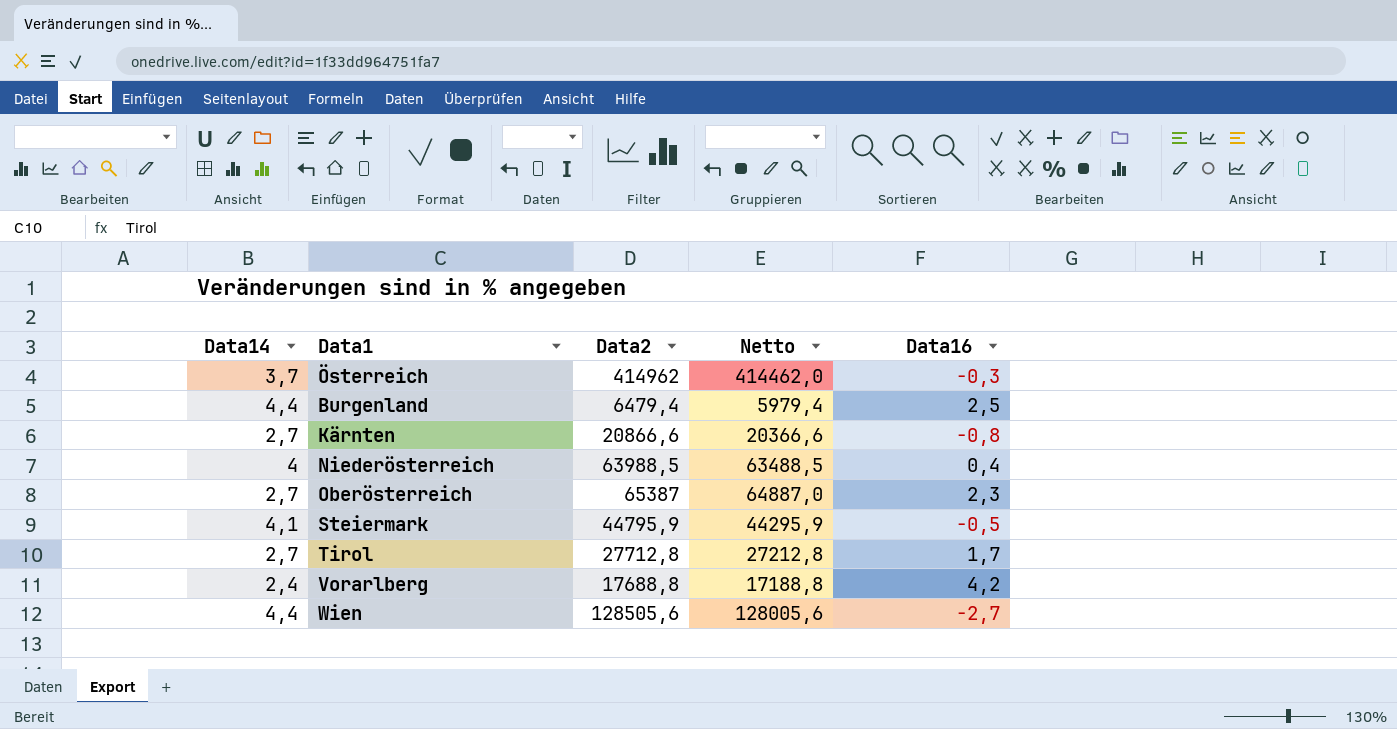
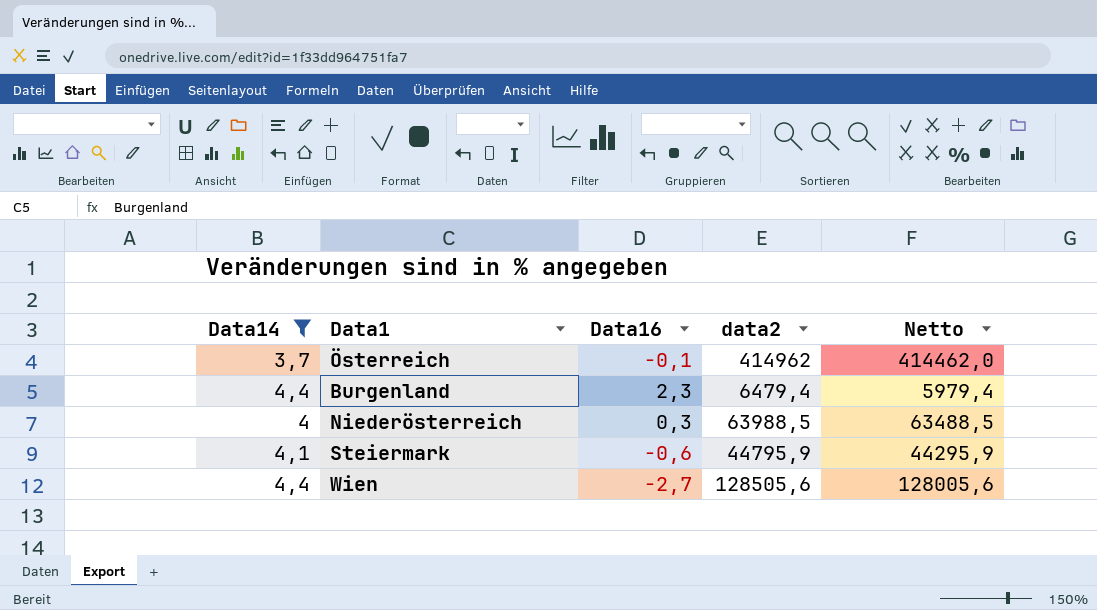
filter: none -> Data14 >= 3,7
column Data16 | position: 5 -> 3
column name: Data2 -> data2
Österreich | Data16: -0,3 -> -0,1
Burgenland | Data16: 2,5 -> 2,3
Niederösterreich | Data16: 0,4 -> 0,3
Steiermark | Data16: -0,5 -> -0,6

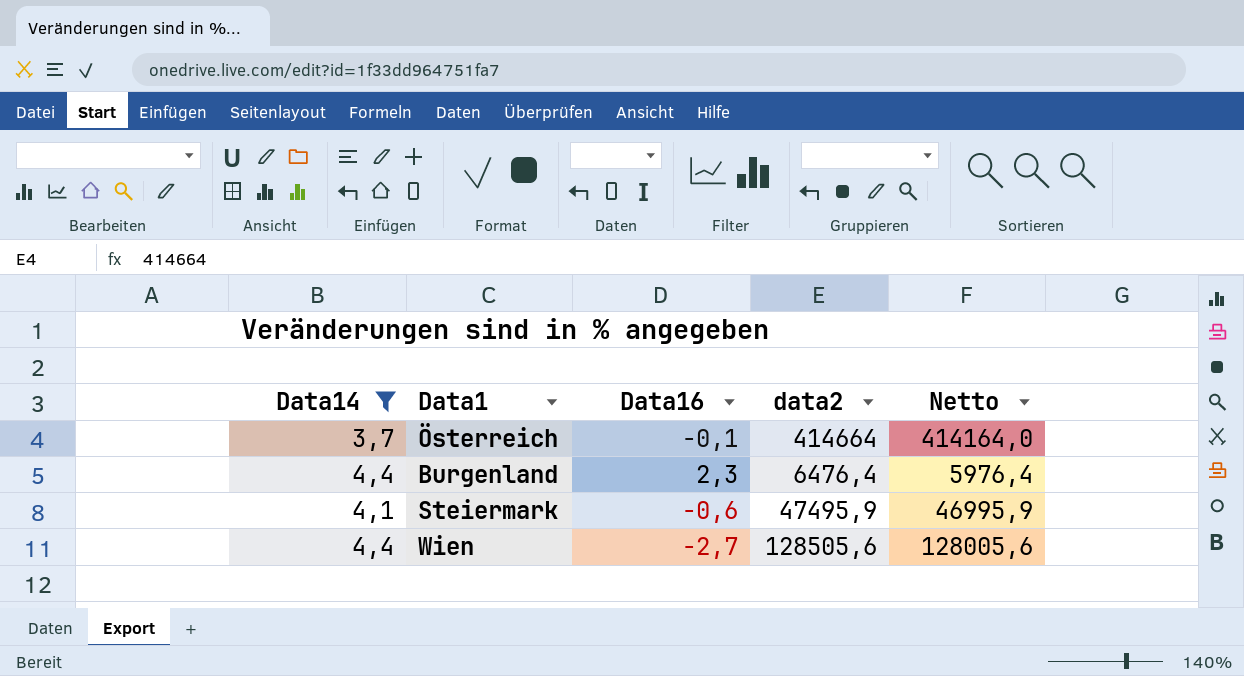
row Niederösterreich: 4 | 0,3 | 63988,5 | 63488,5 -> none
Österreich | data2: 414962 -> 414664
Österreich | Netto: 414462,0 -> 414164,0
Burgenland | data2: 6479,4 -> 6476,4
Burgenland | Netto: 5979,4 -> 5976,4
Steiermark | data2: 44795,9 -> 47495,9
Steiermark | Netto: 44295,9 -> 46995,9

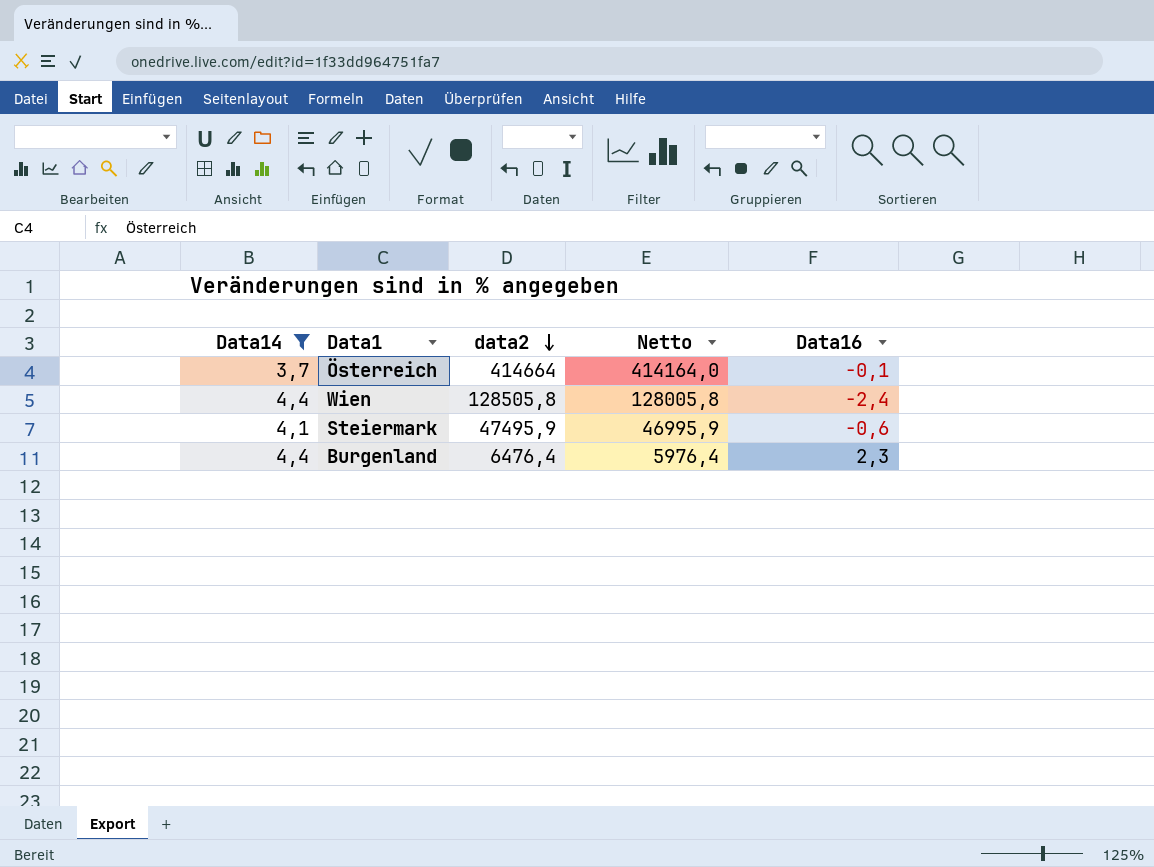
row order: none -> data2 descending
column Data16 | position: 3 -> 5
Wien | data2: 128505,6 -> 128505,8
Wien | Netto: 128005,6 -> 128005,8
Wien | Data16: -2,7 -> -2,4

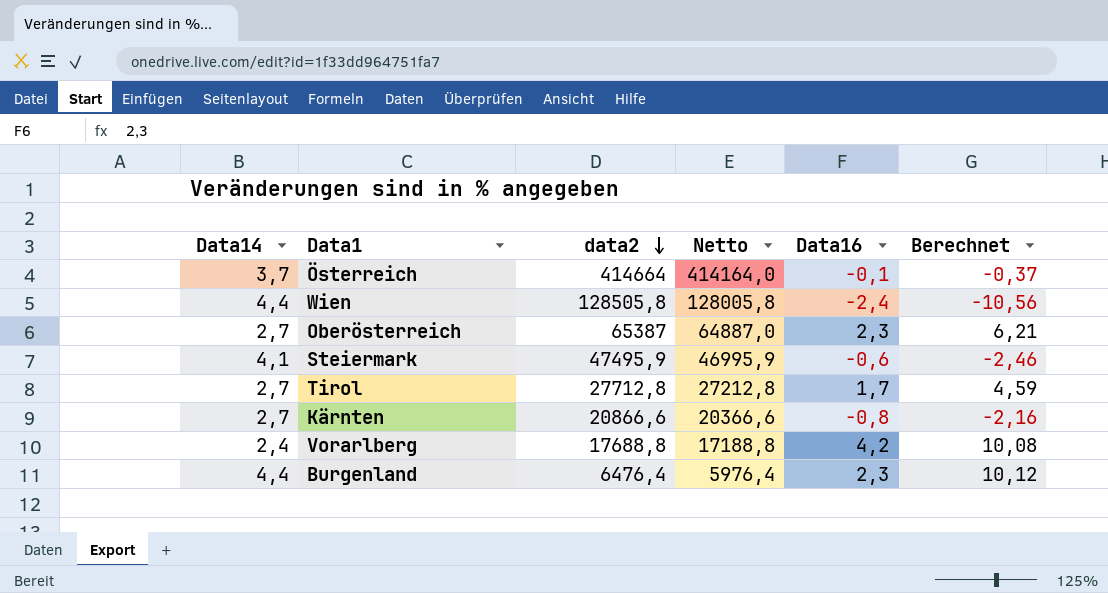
filter: Data14 >= 3,7 -> none
column Berechnet | formula: none -> [Data14] * [Data16]

